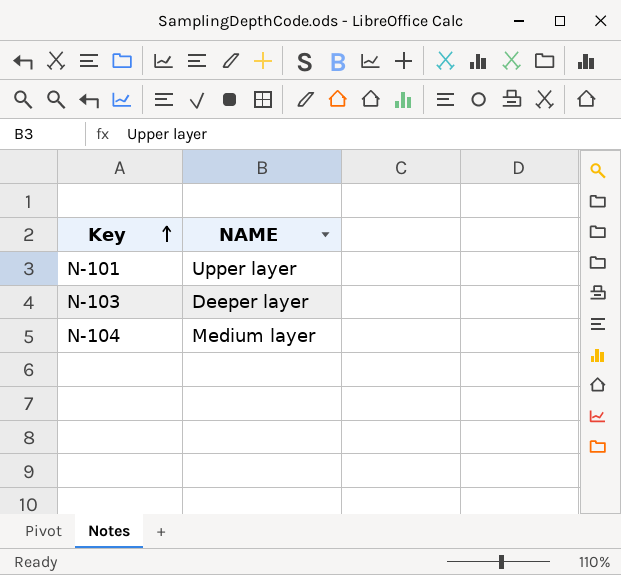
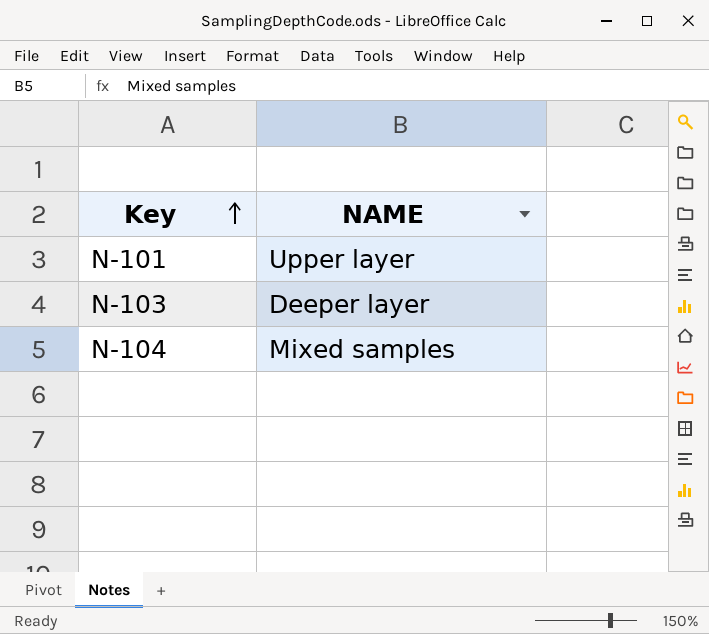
N-104 | NAME: Medium layer -> Mixed samples

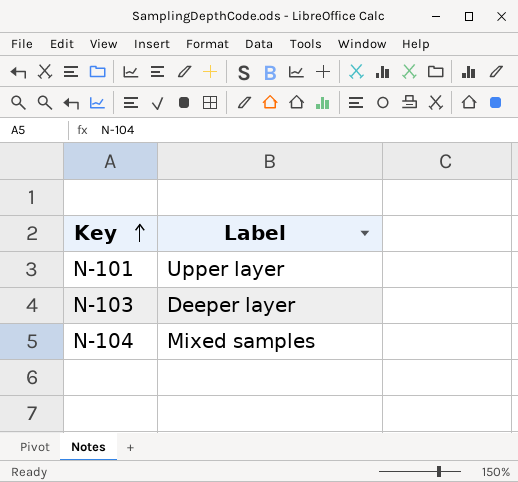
column name: NAME -> Label

